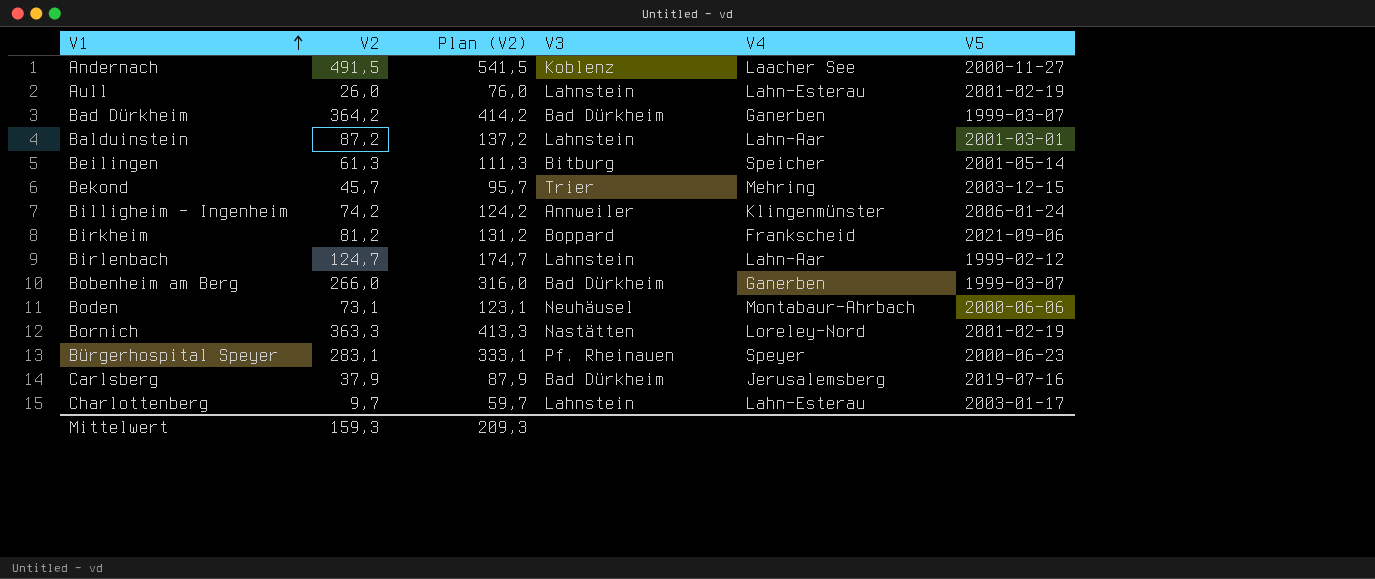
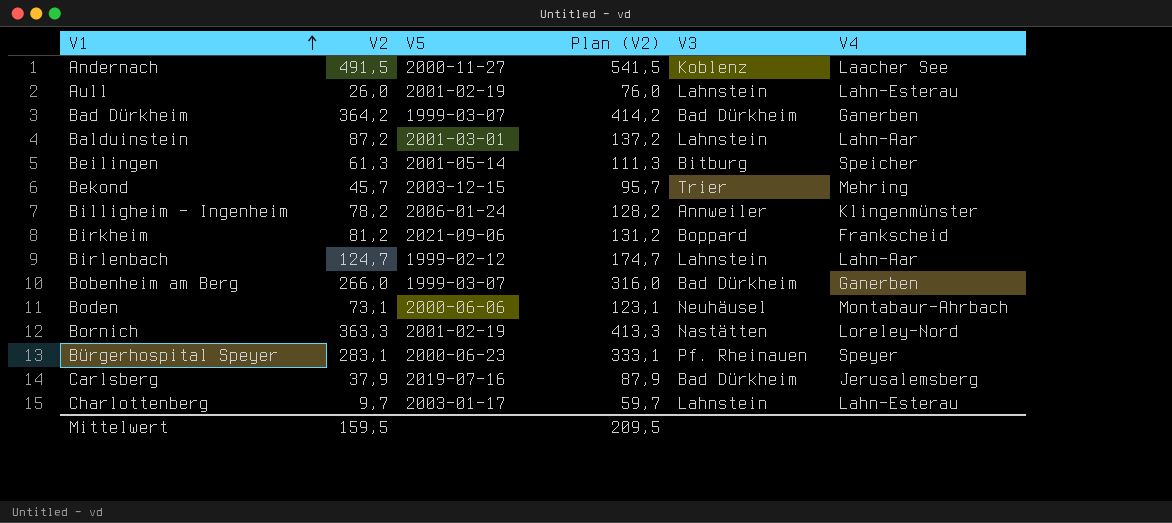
column V5 | position: 6 -> 3
Billigheim - Ingenheim | V2: 74,2 -> 78,2
Billigheim - Ingenheim | Plan (V2): 124,2 -> 128,2
Mittelwert | V2: 159,3 -> 159,5
Mittelwert | Plan (V2): 209,3 -> 209,5

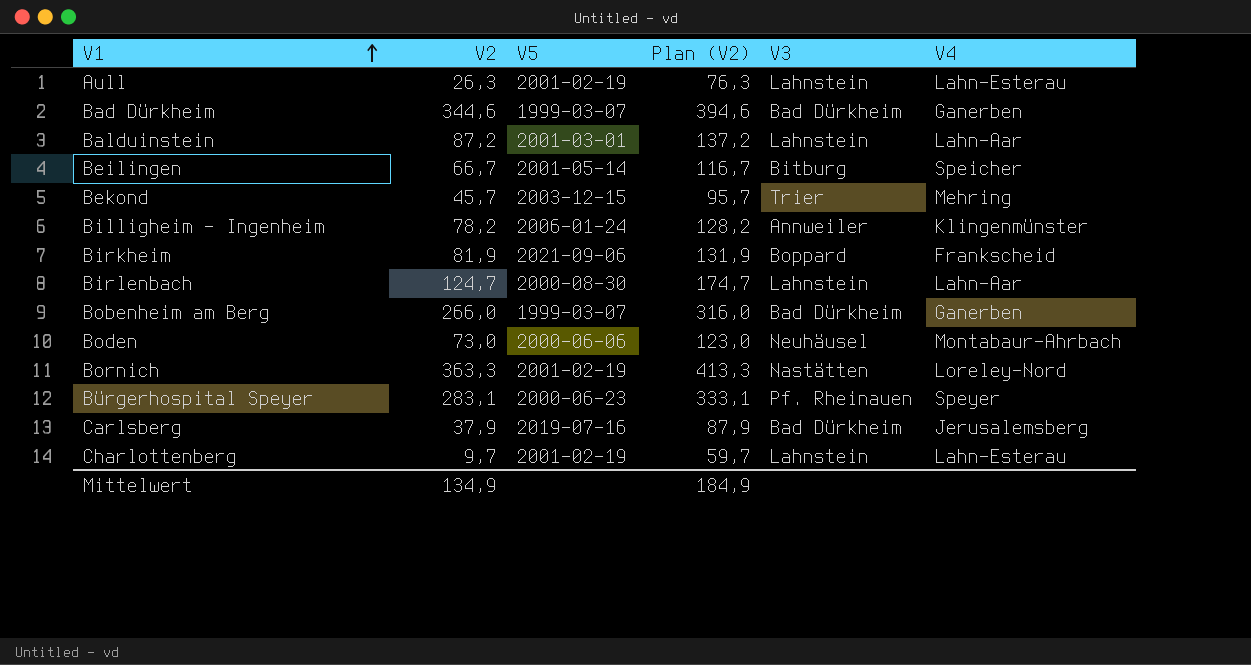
row Andernach: 491,5 | 2000-11-27 | 541,5 | Koblenz | Laacher See -> none
Aull | V2: 26,0 -> 26,3
Aull | Plan (V2): 76,0 -> 76,3
Bad Dürkheim | V2: 364,2 -> 344,6
Bad Dürkheim | Plan (V2): 414,2 -> 394,6
Beilingen | V2: 61,3 -> 66,7
Beilingen | Plan (V2): 111,3 -> 116,7
Birkheim | V2: 81,2 -> 81,9
Birkheim | Plan (V2): 131,2 -> 131,9
Birlenbach | V5: 1999-02-12 -> 2000-08-30
Boden | V2: 73,1 -> 73,0
Boden | Plan (V2): 123,1 -> 123,0
Charlottenberg | V5: 2003-01-17 -> 2001-02-19
Mittelwert | V2: 159,5 -> 134,9
Mittelwert | Plan (V2): 209,5 -> 184,9

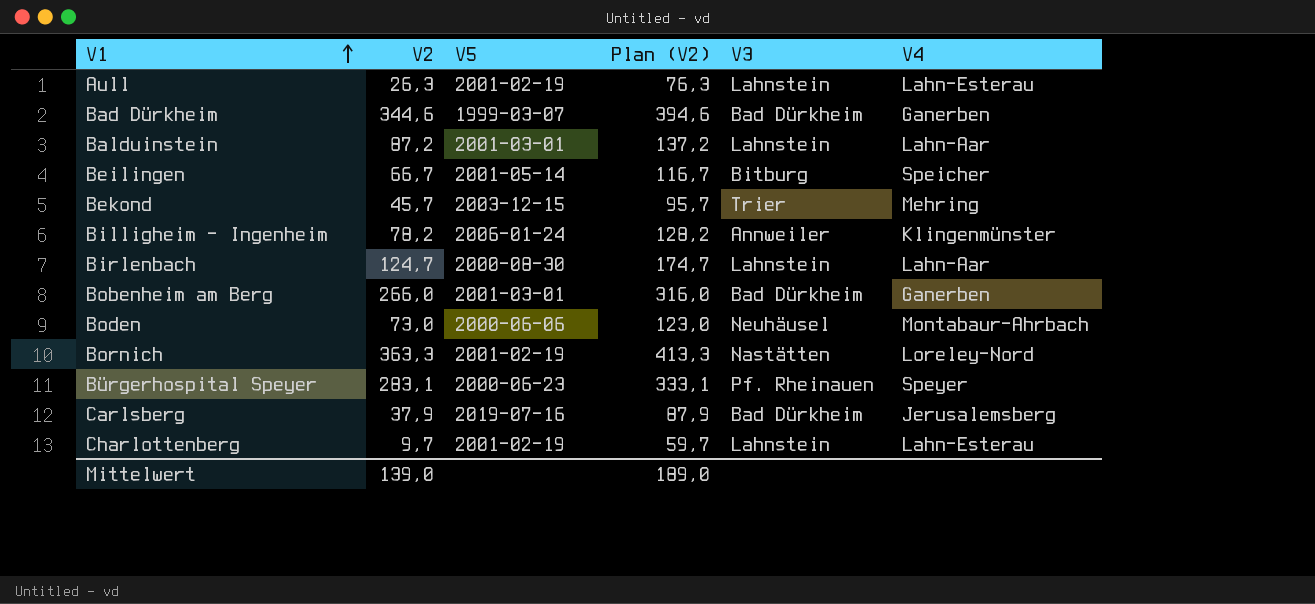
row Birkheim: 81,9 | 2021-09-06 | 131,9 | Boppard | Frankscheid -> none
Bobenheim am Berg | V5: 1999-03-07 -> 2001-03-01
Mittelwert | V2: 134,9 -> 139,0
Mittelwert | Plan (V2): 184,9 -> 189,0

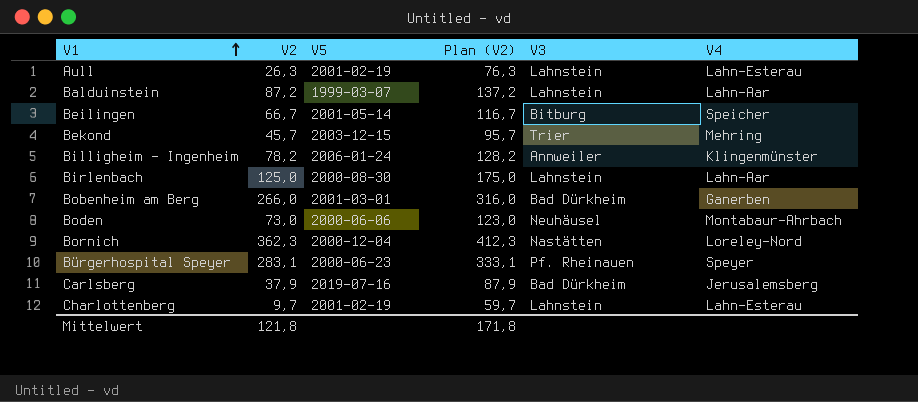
row Bad Dürkheim: 344,6 | 1999-03-07 | 394,6 | Bad Dürkheim | Ganerben -> none
Balduinstein | V5: 2001-03-01 -> 1999-03-07
Birlenbach | V2: 124,7 -> 125,0
Birlenbach | Plan (V2): 174,7 -> 175,0
Bornich | V2: 363,3 -> 362,3
Bornich | V5: 2001-02-19 -> 2000-12-04
Bornich | Plan (V2): 413,3 -> 412,3
Mittelwert | V2: 139,0 -> 121,8
Mittelwert | Plan (V2): 189,0 -> 171,8

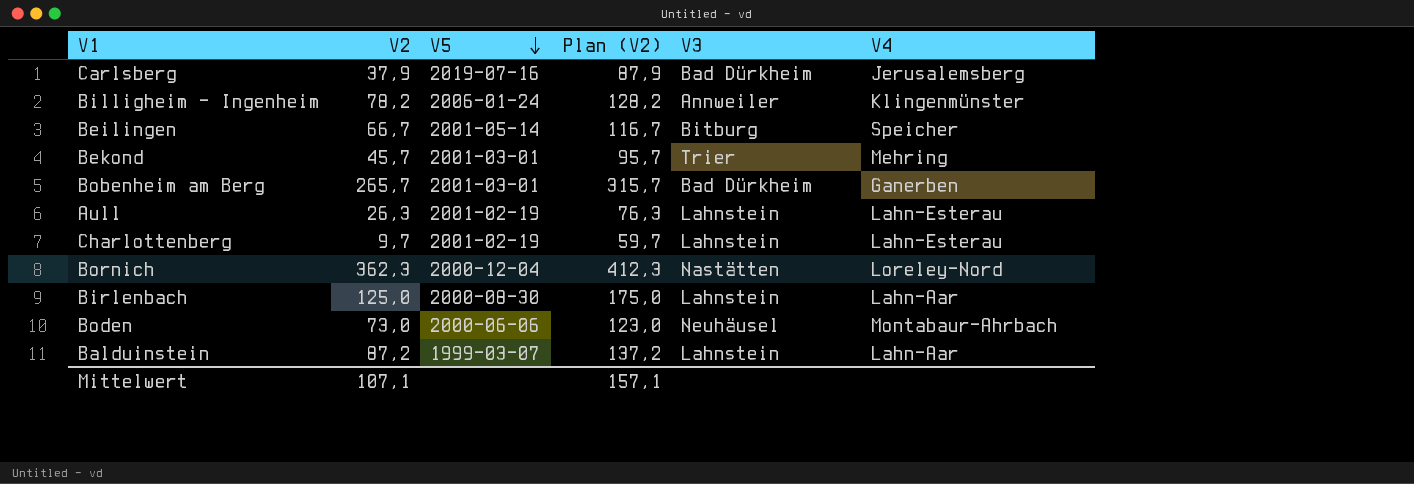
row order: V1 ascending -> V5 descending
row Bürgerhospital Speyer: 283,1 | 2000-06-23 | 333,1 | Pf. Rheinauen | Speyer -> none
Bekond | V5: 2003-12-15 -> 2001-03-01
Bobenheim am Berg | V2: 266,0 -> 265,7
Bobenheim am Berg | Plan (V2): 316,0 -> 315,7
Mittelwert | V2: 121,8 -> 107,1
Mittelwert | Plan (V2): 171,8 -> 157,1

